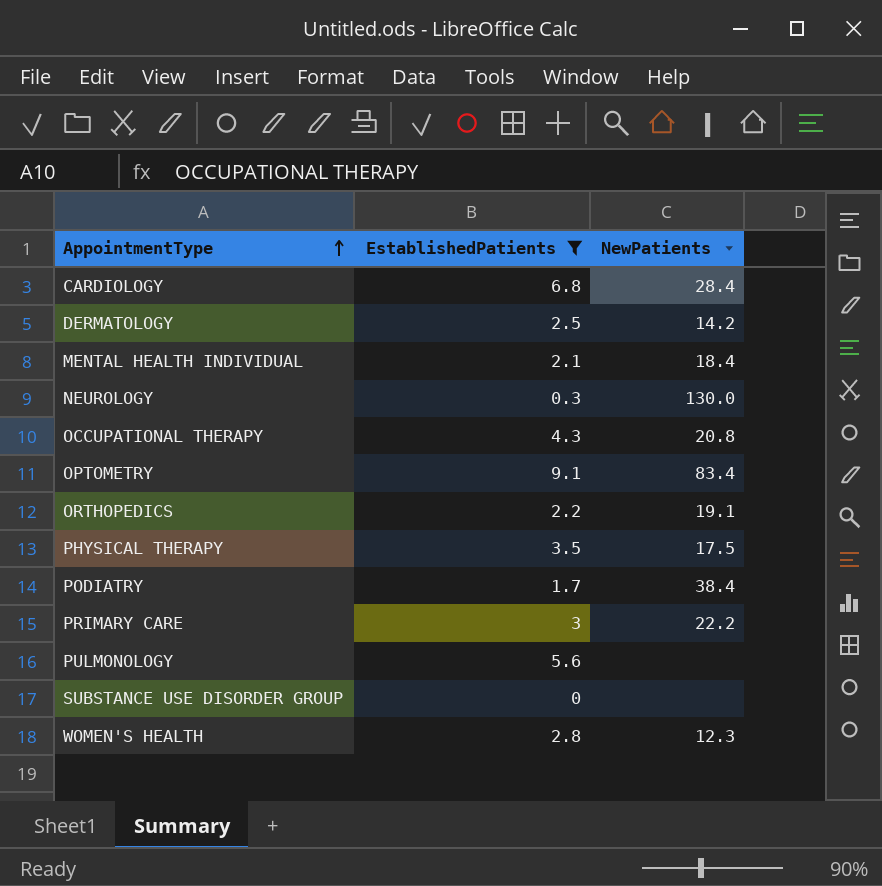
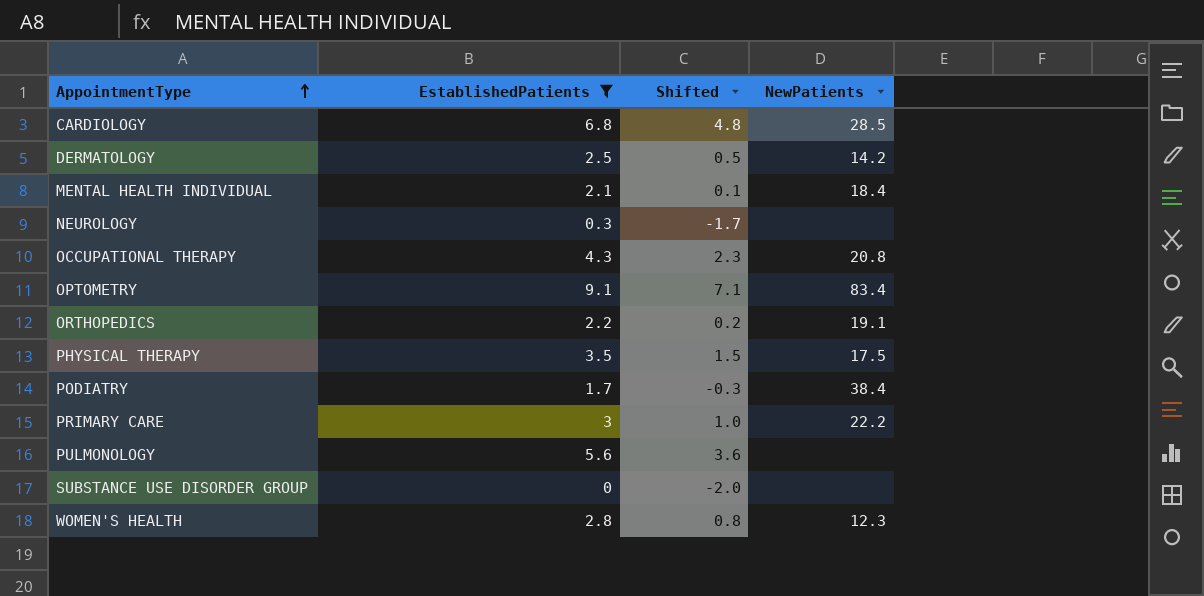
column Shifted | formula: none -> [EstablishedPatients] - 2
CARDIOLOGY | NewPatients: 28.4 -> 28.5
NEUROLOGY | NewPatients: 130.0 -> none

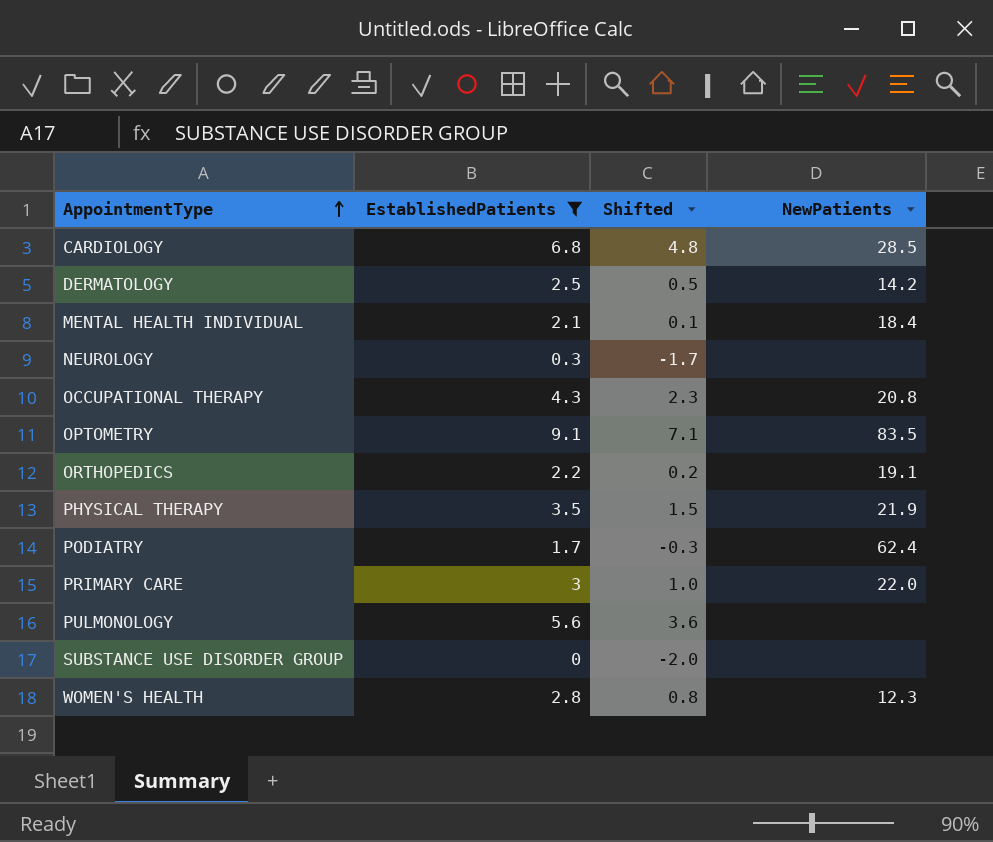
OPTOMETRY | NewPatients: 83.4 -> 83.5
PHYSICAL THERAPY | NewPatients: 17.5 -> 21.9
PODIATRY | NewPatients: 38.4 -> 62.4
PRIMARY CARE | NewPatients: 22.2 -> 22.0

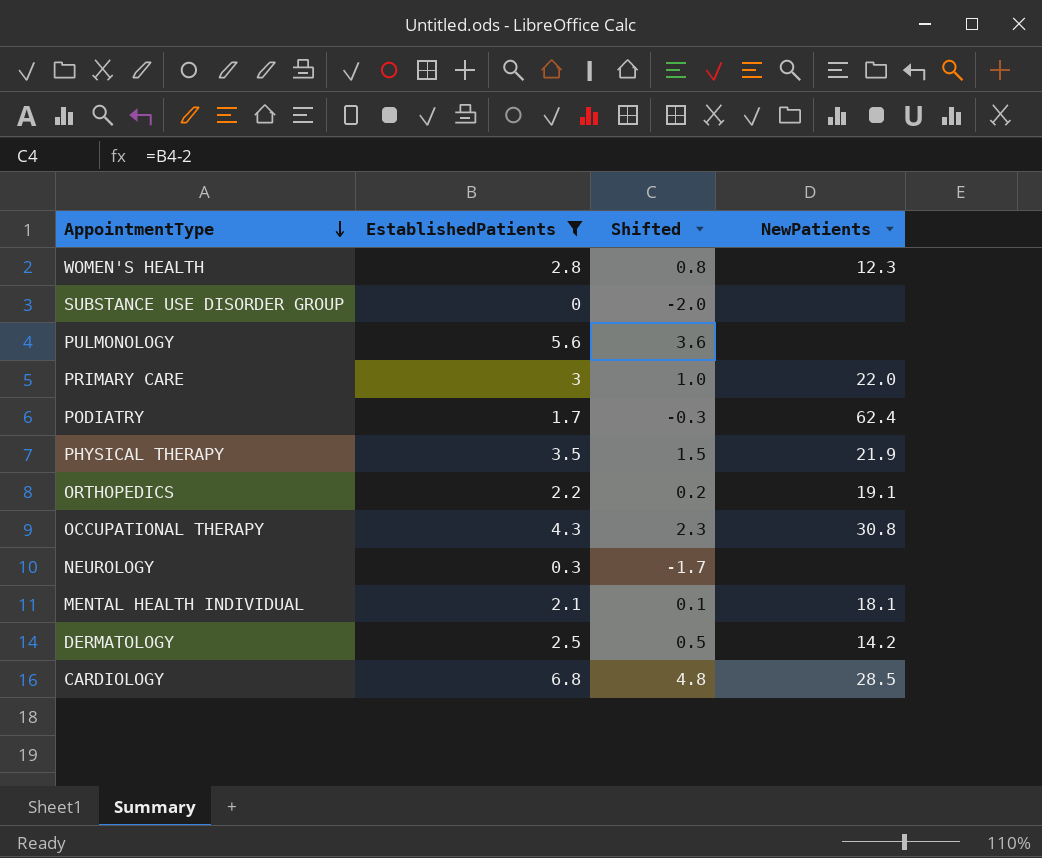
row order: AppointmentType ascending -> AppointmentType descending
row OPTOMETRY: 9.1 | 7.1 | 83.5 -> none
OCCUPATIONAL THERAPY | NewPatients: 20.8 -> 30.8
MENTAL HEALTH INDIVIDUAL | NewPatients: 18.4 -> 18.1

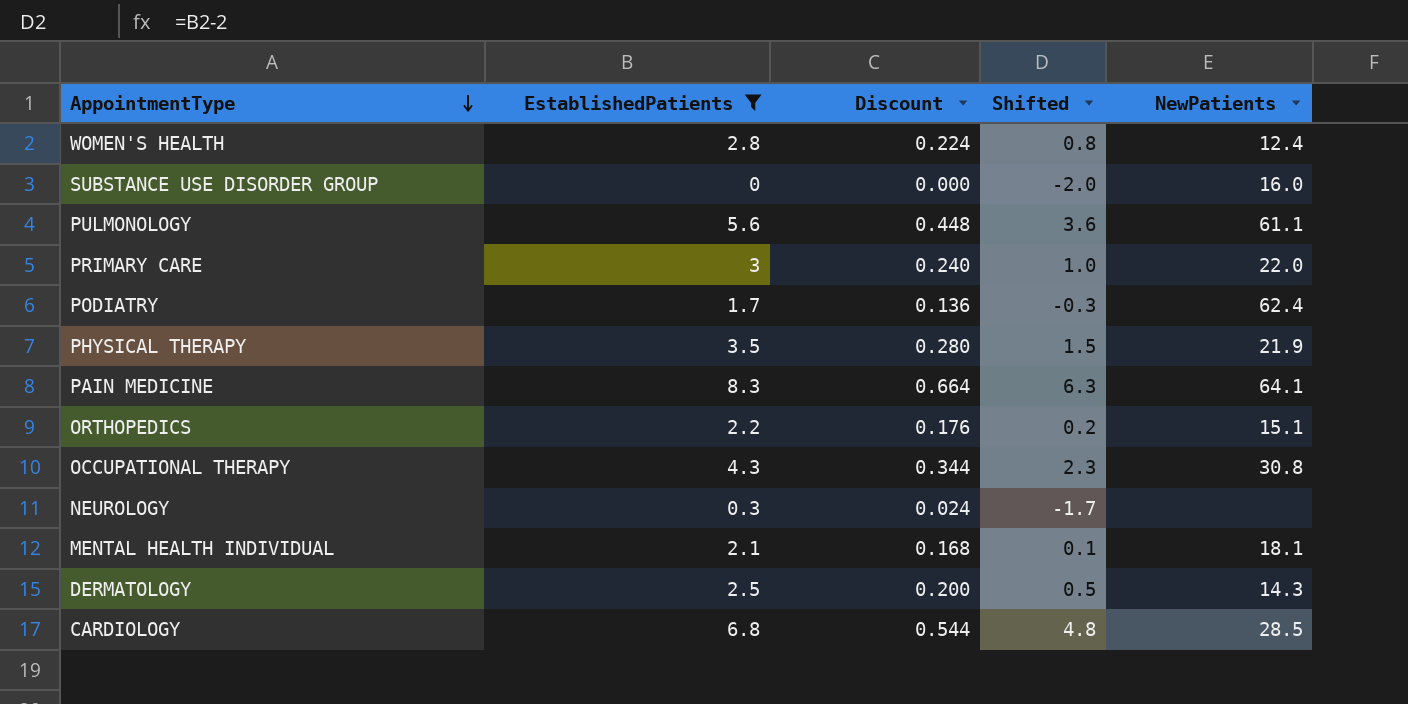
column Discount | formula: none -> [EstablishedPatients] * 0.08
WOMEN'S HEALTH | NewPatients: 12.3 -> 12.4
SUBSTANCE USE DISORDER GROUP | NewPatients: none -> 16.0
PULMONOLOGY | NewPatients: none -> 61.1
row PAIN MEDICINE: none -> 8.3 | 0.664 | 6.3 | 64.1
ORTHOPEDICS | NewPatients: 19.1 -> 15.1
DERMATOLOGY | NewPatients: 14.2 -> 14.3

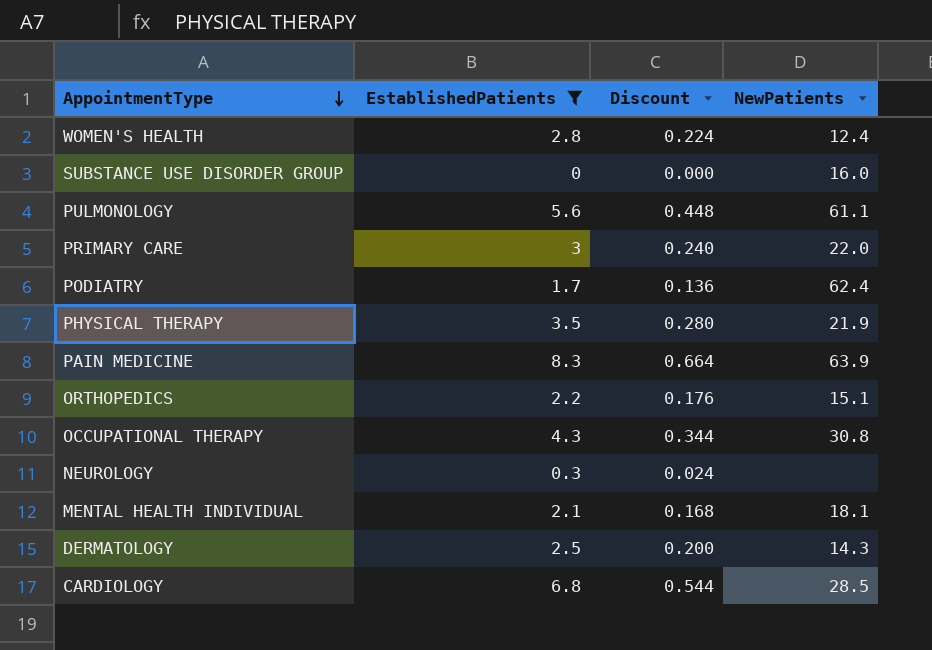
column Shifted | formula: [EstablishedPatients] - 2 -> none
PAIN MEDICINE | NewPatients: 64.1 -> 63.9

